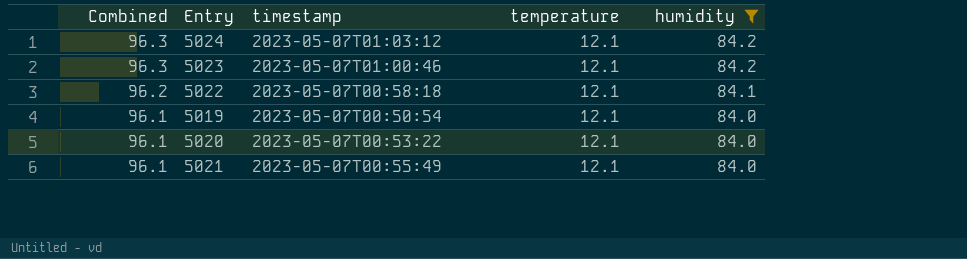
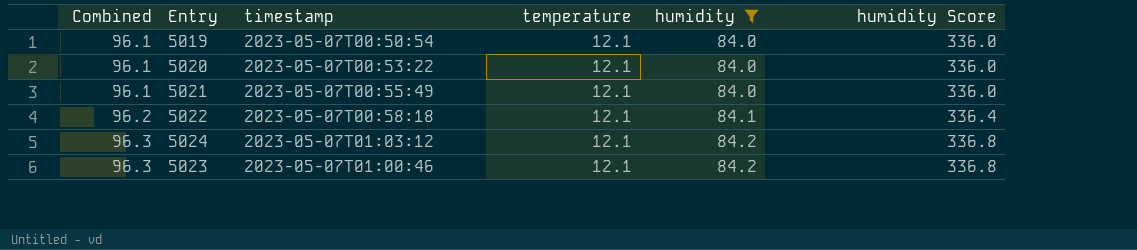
row order: Combined descending -> Combined ascending
column humidity Score | formula: none -> [humidity] * 4

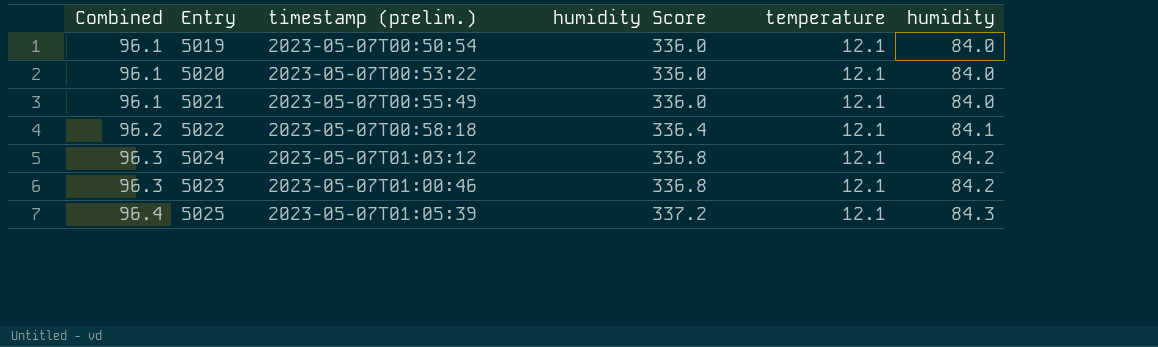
filter: humidity != 84.3 -> none
column name: timestamp -> timestamp (prelim.)
column humidity Score | position: 6 -> 4

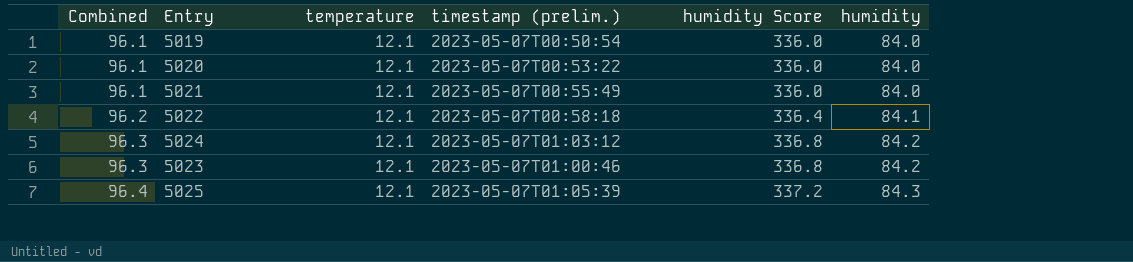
column temperature | position: 5 -> 3

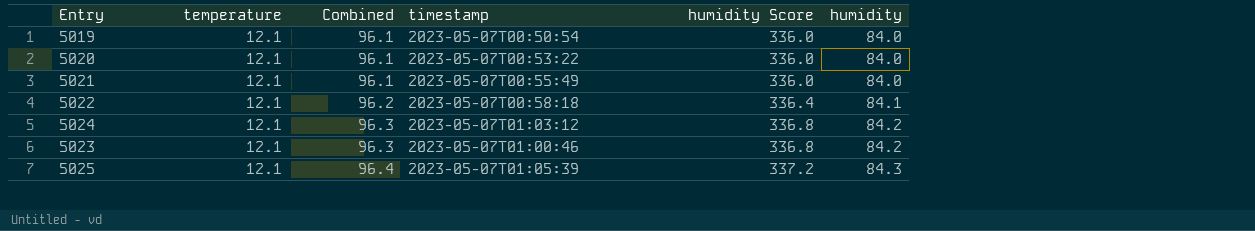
column Combined | position: 1 -> 3
column name: timestamp (prelim.) -> timestamp

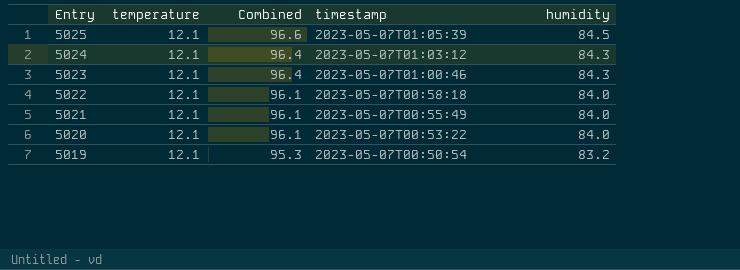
row order: Combined ascending -> Entry descending
column humidity Score | formula: [humidity] * 4 -> none
5025 | Combined: 96.4 -> 96.6
5025 | humidity: 84.3 -> 84.5
5024 | Combined: 96.3 -> 96.4
5024 | humidity: 84.2 -> 84.3
5023 | Combined: 96.3 -> 96.4
5023 | humidity: 84.2 -> 84.3
5022 | Combined: 96.2 -> 96.1
5022 | humidity: 84.1 -> 84.0
5019 | Combined: 96.1 -> 95.3
5019 | humidity: 84.0 -> 83.2

